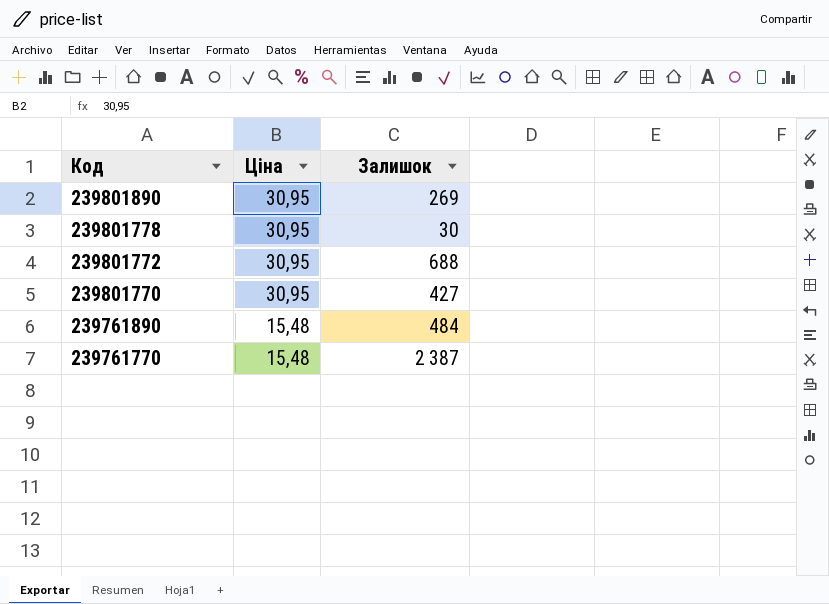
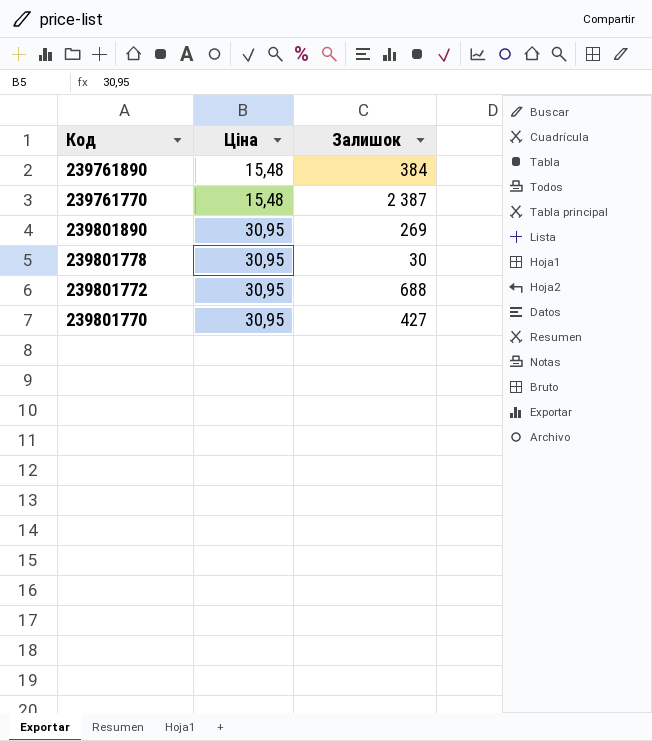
row order: Код descending -> Ціна ascending
239761890 | Залишок: 484 -> 384

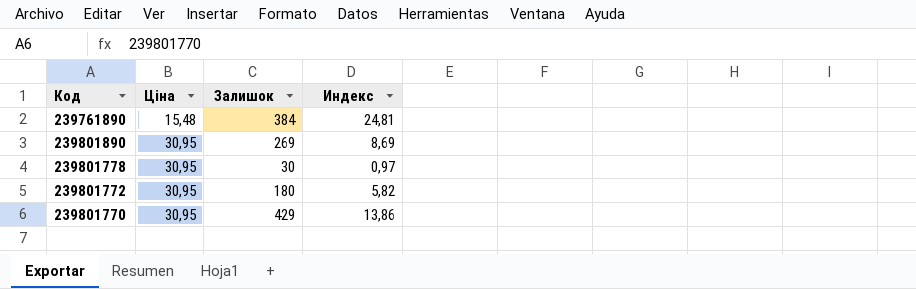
column Индекс | formula: none -> [Залишок] / [Ціна]
row 239761770: 15,48 | 2 387 -> none
239801772 | Залишок: 688 -> 180
239801770 | Залишок: 427 -> 429

